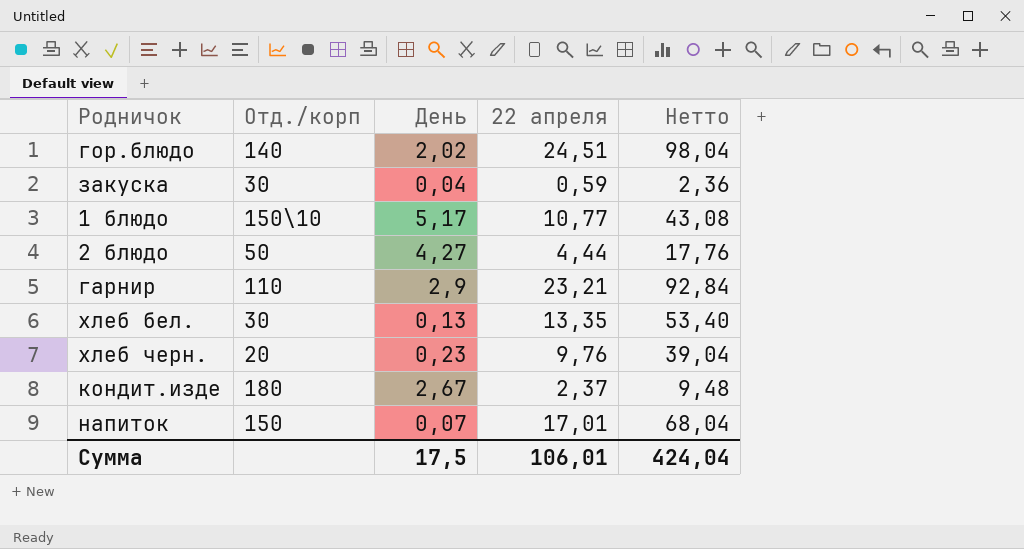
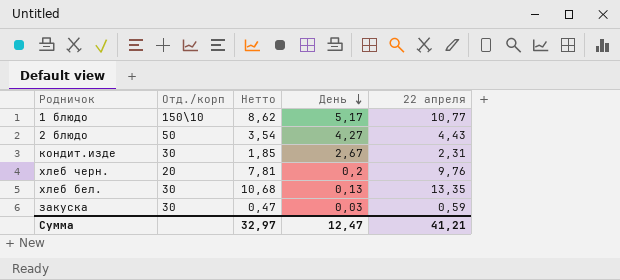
row order: none -> День descending
column Нетто | formula: [22 апреля] * 4 -> [22 апреля] * 0,8
column Нетто | position: 5 -> 3
row гор.блюдо: 140 | 2,02 | 24,51 | 98,04 -> none
row гарнир: 110 | 2,9 | 23,21 | 92,84 -> none
row напиток: 150 | 0,07 | 17,01 | 68,04 -> none
2 блюдо | 22 апреля: 4,44 -> 4,43
кондит.изде | Отд./корп: 180 -> 30
кондит.изде | 22 апреля: 2,37 -> 2,31
хлеб черн. | День: 0,23 -> 0,2
закуска | День: 0,04 -> 0,03
Сумма | Нетто: 424,04 -> 32,97
Сумма | День: 17,5 -> 12,47
Сумма | 22 апреля: 106,01 -> 41,21

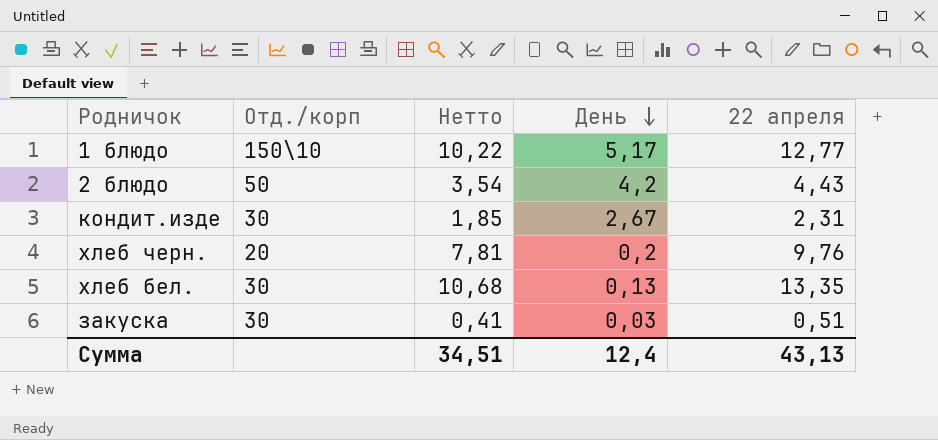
1 блюдо | Нетто: 8,62 -> 10,22
1 блюдо | 22 апреля: 10,77 -> 12,77
2 блюдо | День: 4,27 -> 4,2
закуска | Нетто: 0,47 -> 0,41
закуска | 22 апреля: 0,59 -> 0,51
Сумма | Нетто: 32,97 -> 34,51
Сумма | День: 12,47 -> 12,4
Сумма | 22 апреля: 41,21 -> 43,13

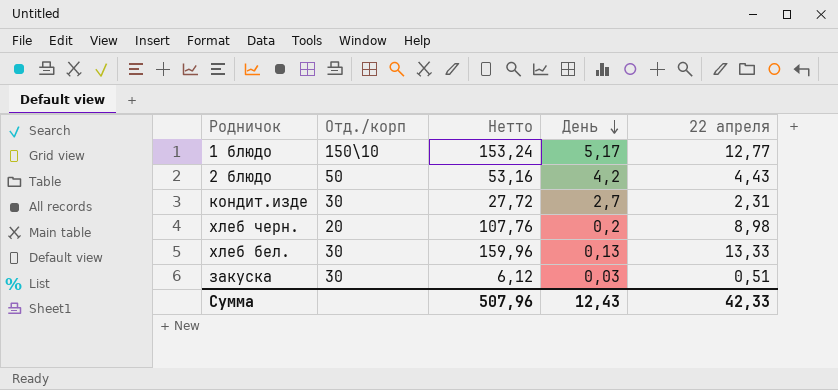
column Нетто | formula: [22 апреля] * 0,8 -> [22 апреля] * 12
кондит.изде | День: 2,67 -> 2,7
хлеб черн. | 22 апреля: 9,76 -> 8,98
хлеб бел. | 22 апреля: 13,35 -> 13,33
Сумма | Нетто: 34,51 -> 507,96
Сумма | День: 12,4 -> 12,43
Сумма | 22 апреля: 43,13 -> 42,33

